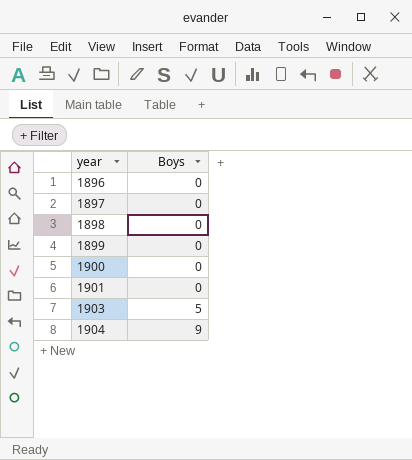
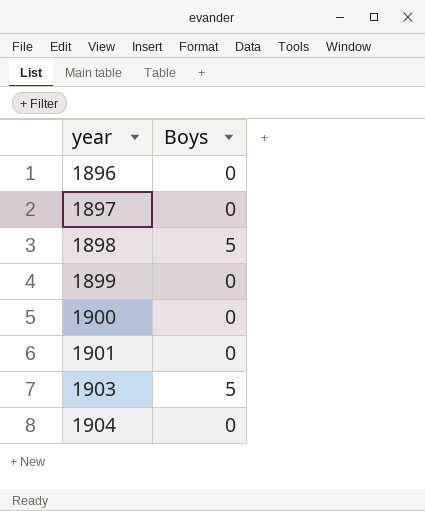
1898 | Boys: 0 -> 5
1904 | Boys: 9 -> 0

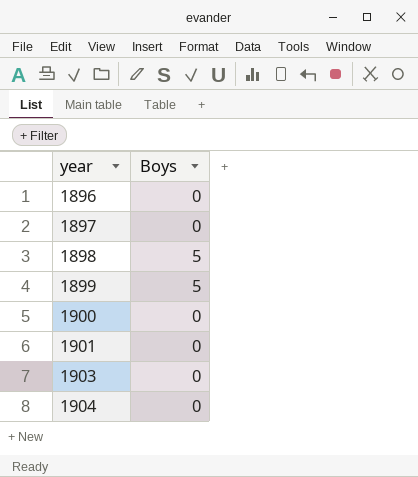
1899 | Boys: 0 -> 5
1903 | Boys: 5 -> 0

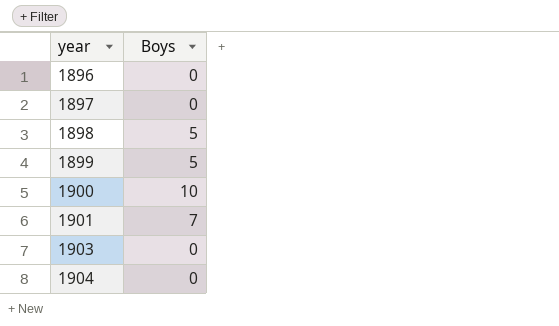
1900 | Boys: 0 -> 10
1901 | Boys: 0 -> 7

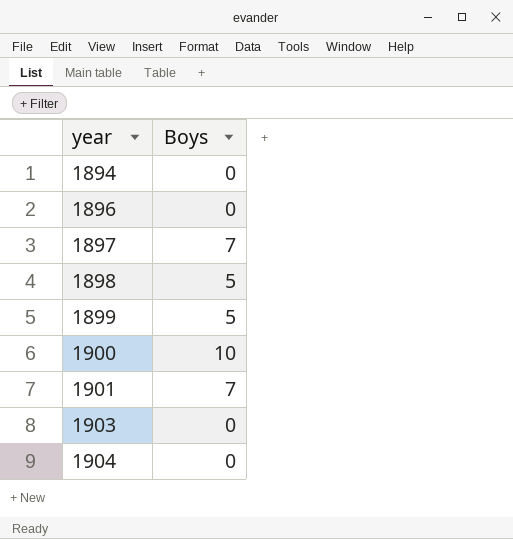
row 1894: none -> 0
1897 | Boys: 0 -> 7

